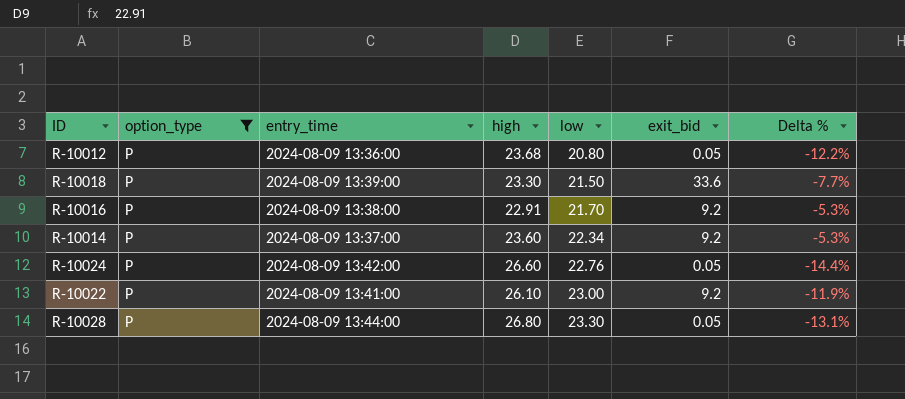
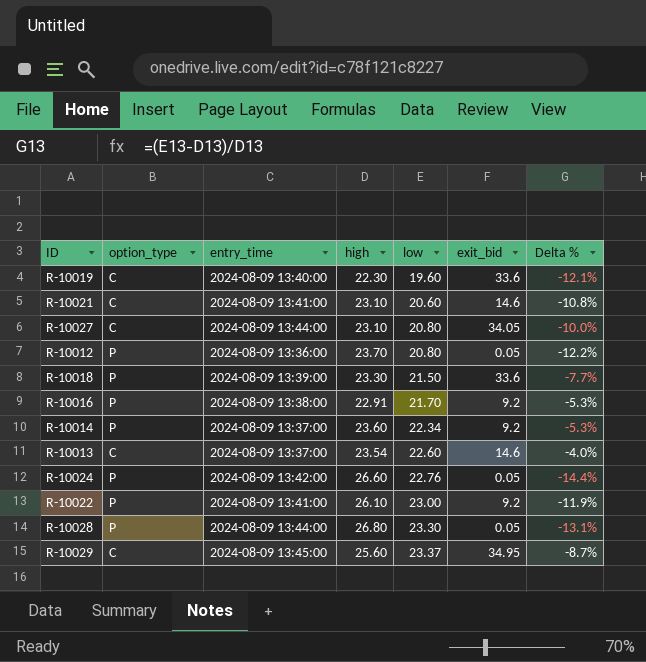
filter: option_type = P -> none
R-10012 | high: 23.68 -> 23.70

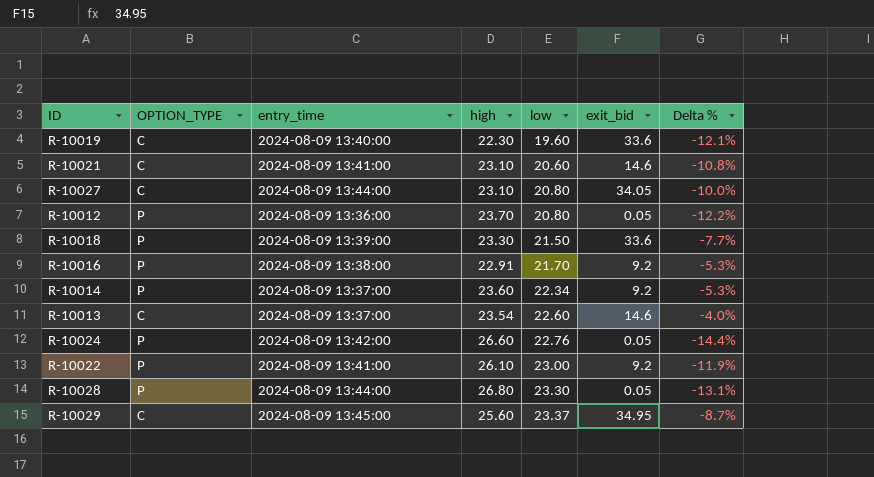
column name: option_type -> OPTION_TYPE

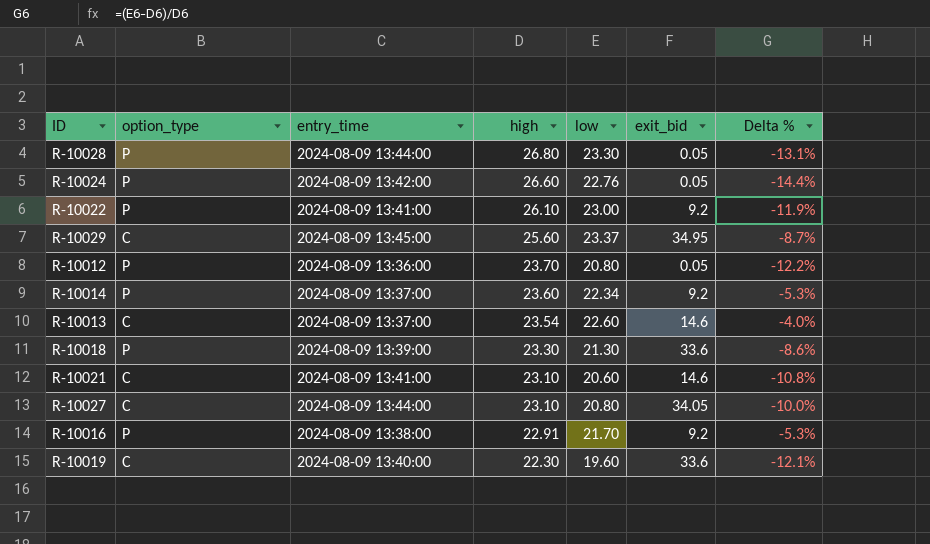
row order: low ascending -> high descending
column name: OPTION_TYPE -> option_type
R-10018 | low: 21.50 -> 21.30
R-10018 | Delta %: -7.7% -> -8.6%

